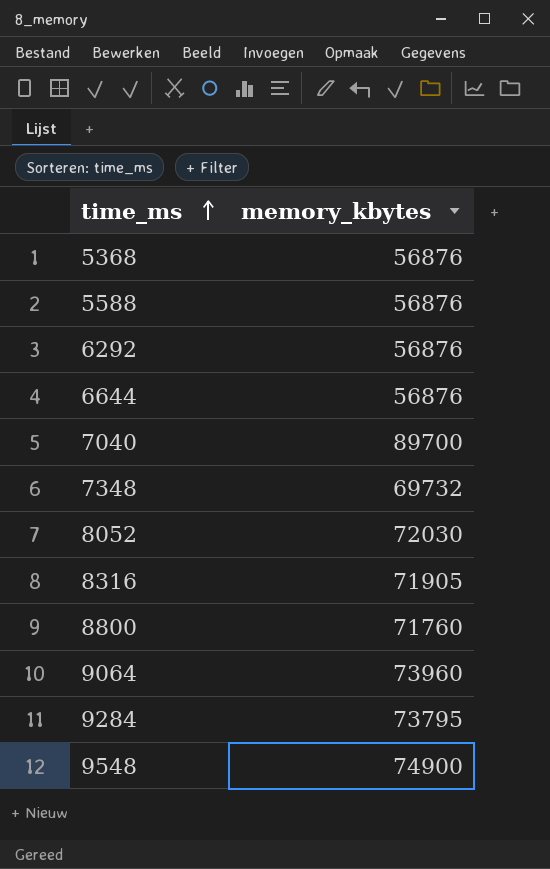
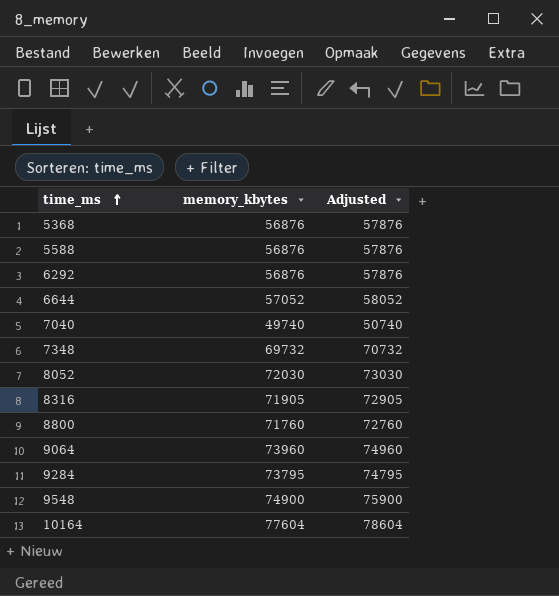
column Adjusted | formula: none -> [memory_kbytes] + 1000
6644 | memory_kbytes: 56876 -> 57052
7040 | memory_kbytes: 89700 -> 49740
row 10164: none -> 77604 | 78604

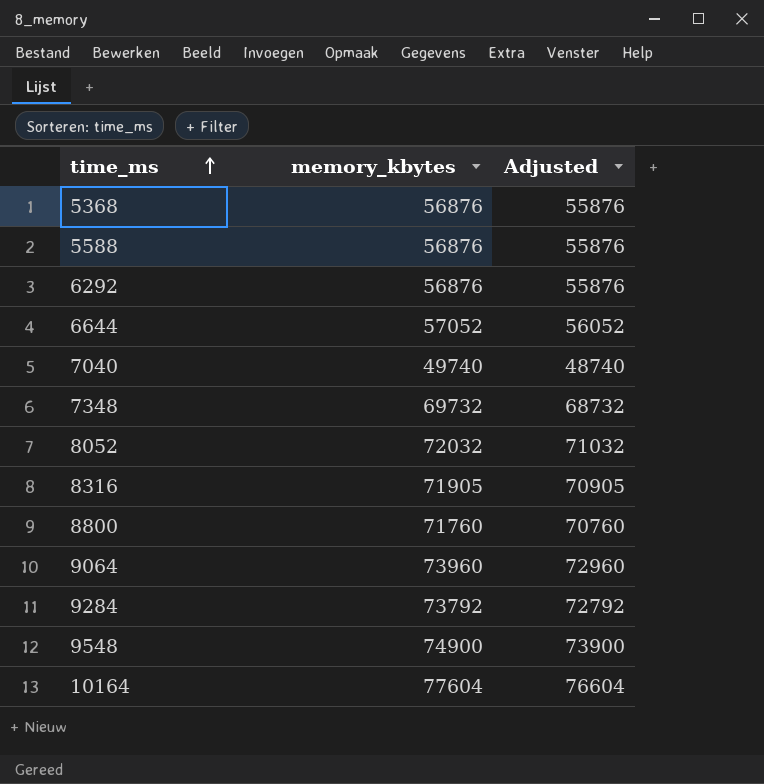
column Adjusted | formula: [memory_kbytes] + 1000 -> [memory_kbytes] - 1000
8052 | memory_kbytes: 72030 -> 72032
9284 | memory_kbytes: 73795 -> 73792

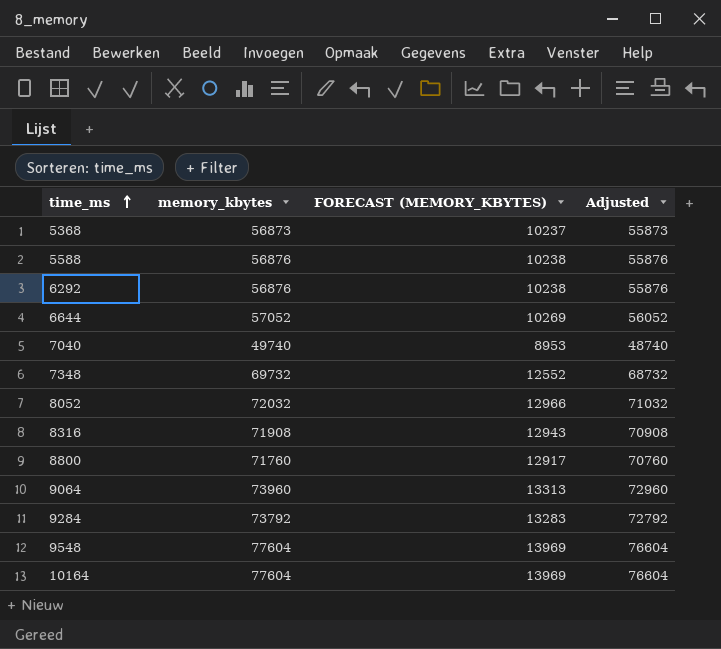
column FORECAST (MEMORY_KBYTES) | formula: none -> [memory_kbytes] * 0.18
5368 | memory_kbytes: 56876 -> 56873
5368 | Adjusted: 55876 -> 55873
8316 | memory_kbytes: 71905 -> 71908
8316 | Adjusted: 70905 -> 70908
9548 | memory_kbytes: 74900 -> 77604
9548 | Adjusted: 73900 -> 76604

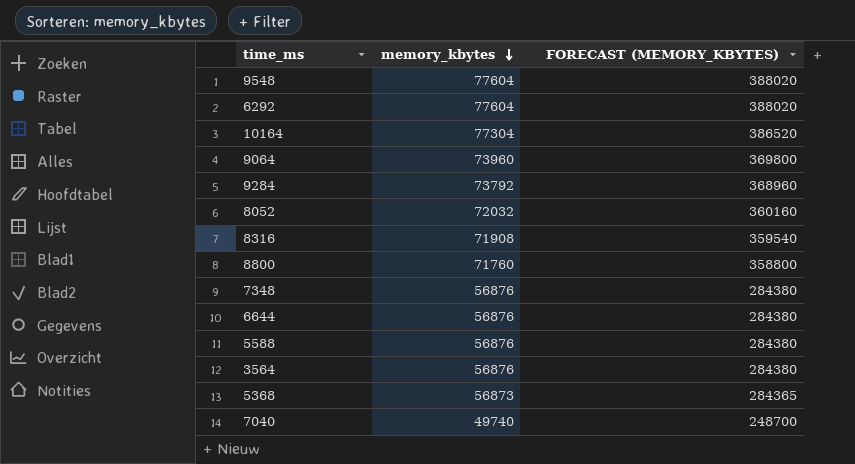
row order: time_ms ascending -> memory_kbytes descending
column Adjusted | formula: [memory_kbytes] - 1000 -> none
column FORECAST (MEMORY_KBYTES) | formula: [memory_kbytes] * 0.18 -> [memory_kbytes] * 5
6292 | memory_kbytes: 56876 -> 77604
10164 | memory_kbytes: 77604 -> 77304
7348 | memory_kbytes: 69732 -> 56876
6644 | memory_kbytes: 57052 -> 56876
row 3564: none -> 56876 | 284380

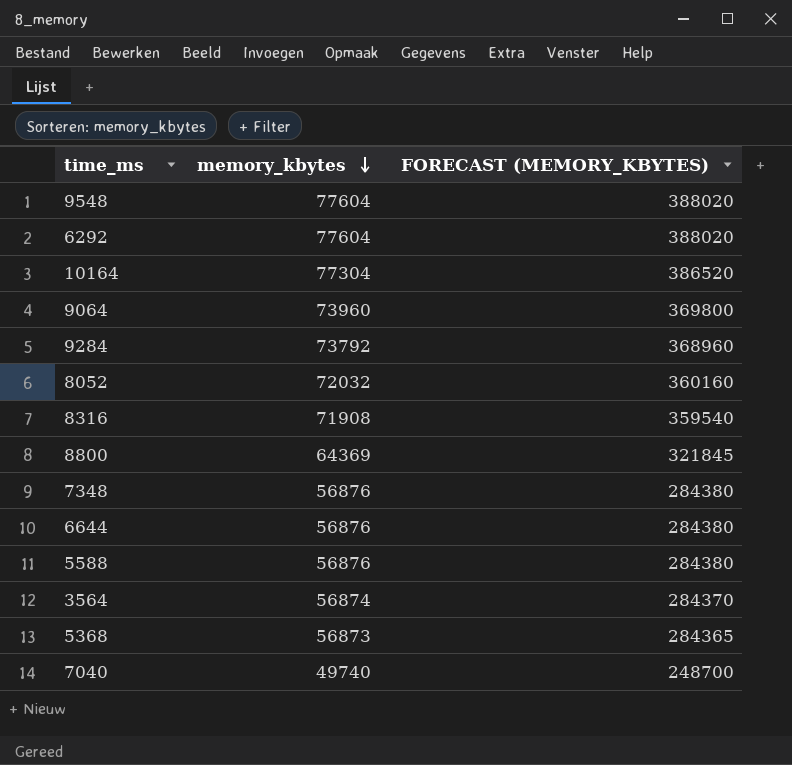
8800 | memory_kbytes: 71760 -> 64369
8800 | FORECAST (MEMORY_KBYTES): 358800 -> 321845
3564 | memory_kbytes: 56876 -> 56874
3564 | FORECAST (MEMORY_KBYTES): 284380 -> 284370

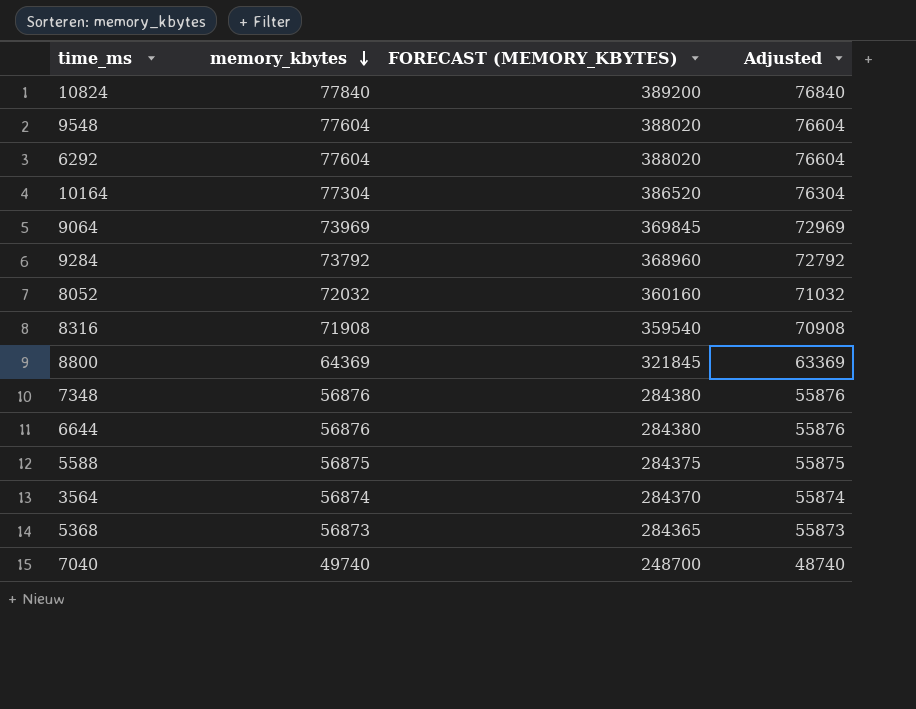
column Adjusted | formula: none -> [memory_kbytes] - 1000
row 10824: none -> 77840 | 389200 | 76840
9064 | memory_kbytes: 73960 -> 73969
9064 | FORECAST (MEMORY_KBYTES): 369800 -> 369845
5588 | memory_kbytes: 56876 -> 56875
5588 | FORECAST (MEMORY_KBYTES): 284380 -> 284375

